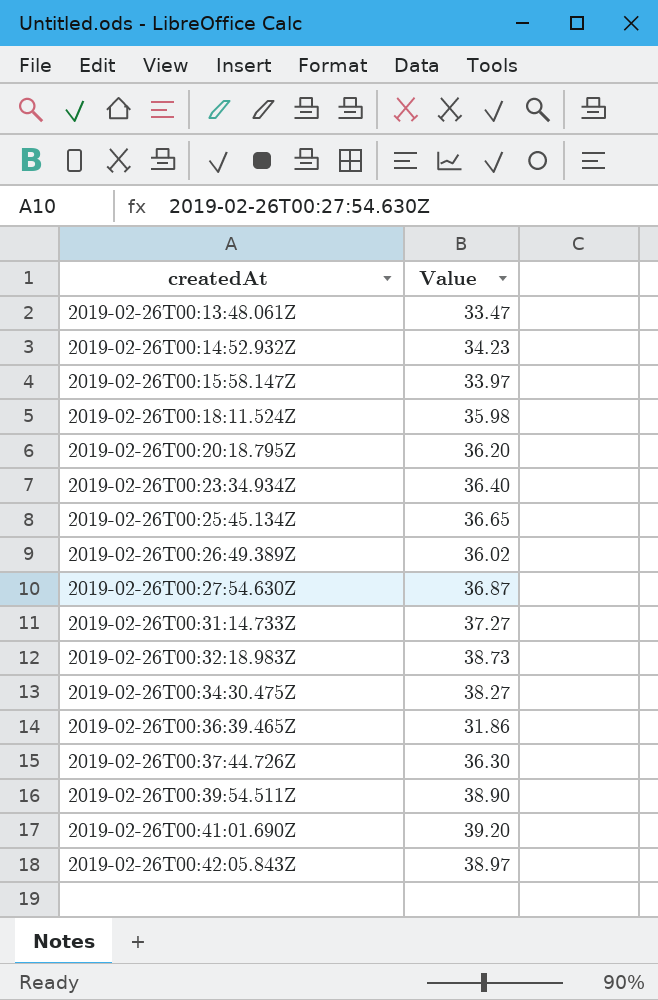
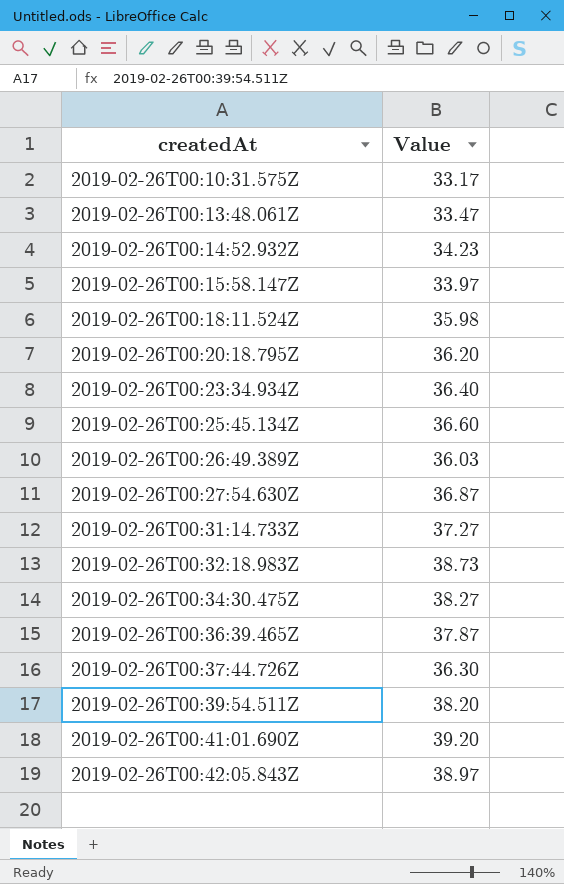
row 2019-02-26T00:10:31.575Z: none -> 33.17
2019-02-26T00:25:45.134Z | Value: 36.65 -> 36.60
2019-02-26T00:26:49.389Z | Value: 36.02 -> 36.03
2019-02-26T00:36:39.465Z | Value: 31.86 -> 37.87
2019-02-26T00:39:54.511Z | Value: 38.90 -> 38.20

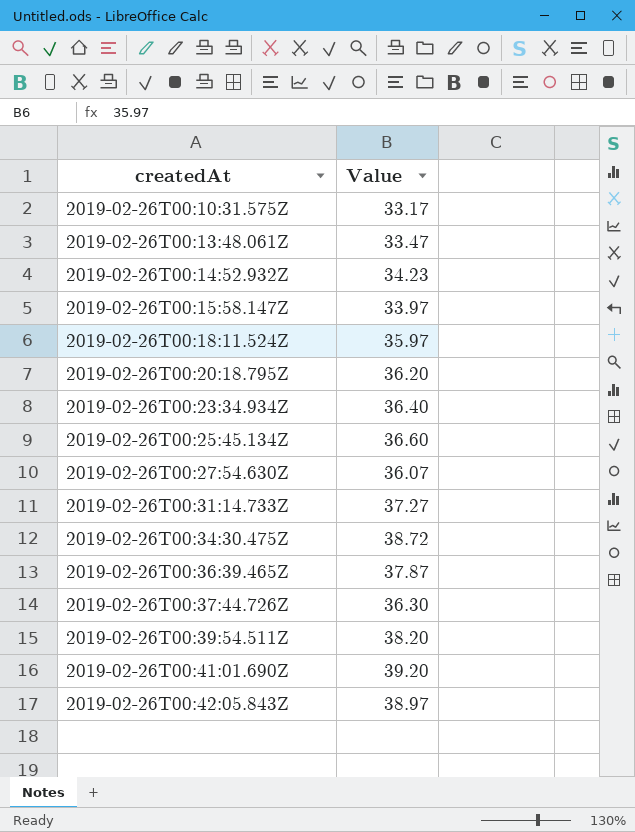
row 2019-02-26T00:26:49.389Z: 36.03 -> none
row 2019-02-26T00:32:18.983Z: 38.73 -> none
2019-02-26T00:18:11.524Z | Value: 35.98 -> 35.97
2019-02-26T00:27:54.630Z | Value: 36.87 -> 36.07
2019-02-26T00:34:30.475Z | Value: 38.27 -> 38.72

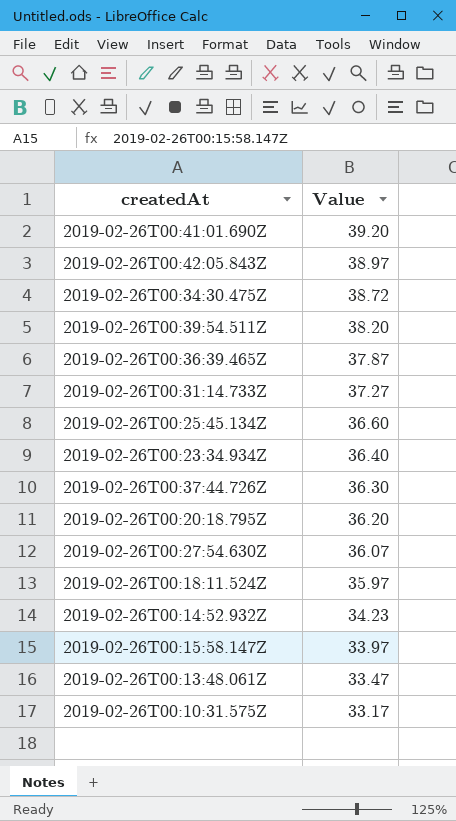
row order: createdAt ascending -> Value descending

